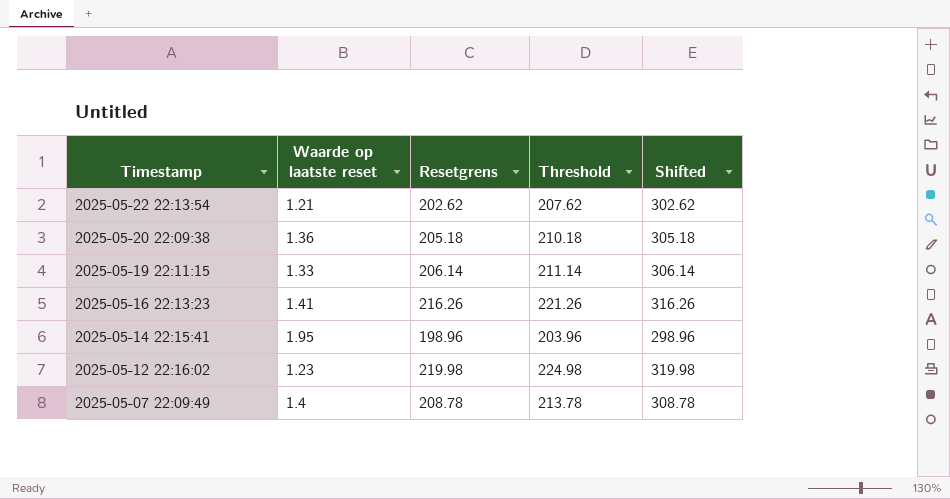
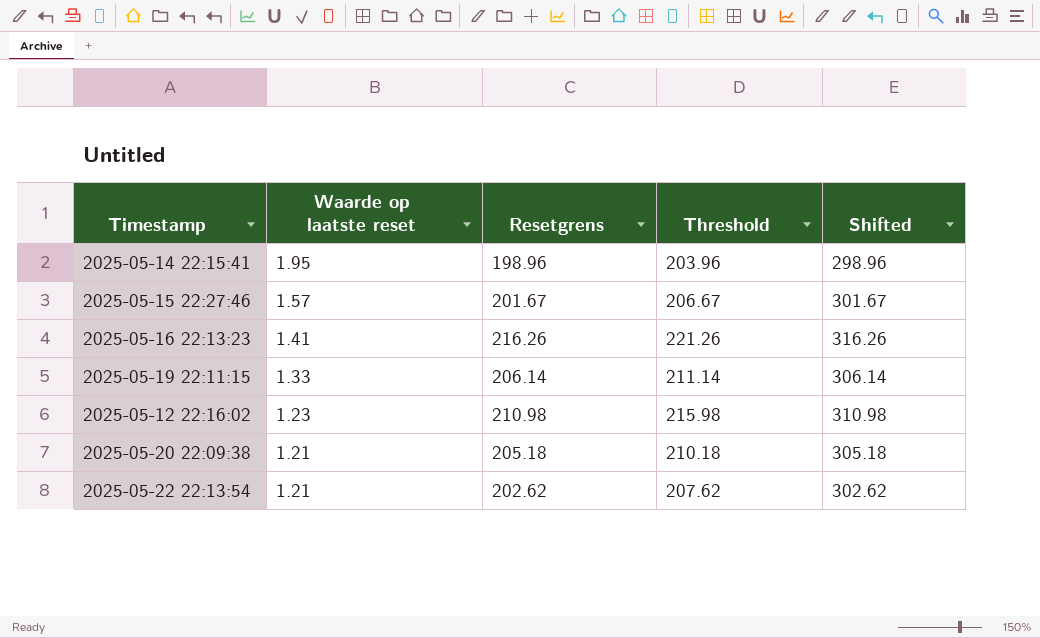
row order: Timestamp descending -> Waarde op laatste reset descending
row 2025-05-07 22:09:49: 1.4 | 208.78 | 213.78 | 308.78 -> none
row 2025-05-15 22:27:46: none -> 1.57 | 201.67 | 206.67 | 301.67
2025-05-12 22:16:02 | Resetgrens: 219.98 -> 210.98
2025-05-12 22:16:02 | Threshold: 224.98 -> 215.98
2025-05-12 22:16:02 | Shifted: 319.98 -> 310.98
2025-05-20 22:09:38 | Waarde op laatste reset: 1.36 -> 1.21

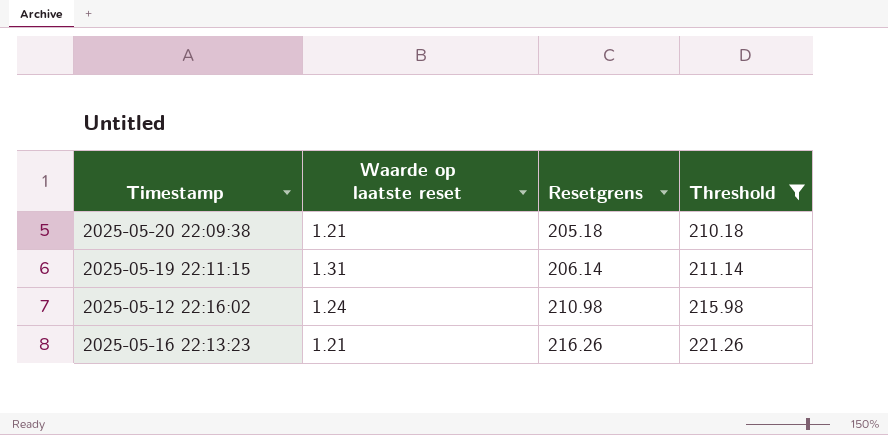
filter: none -> Threshold >= 210.18
row order: Waarde op laatste reset descending -> Resetgrens ascending
column Shifted | formula: [Resetgrens] + 100 -> none
2025-05-19 22:11:15 | Waarde op laatste reset: 1.33 -> 1.31
2025-05-12 22:16:02 | Waarde op laatste reset: 1.23 -> 1.24
2025-05-16 22:13:23 | Waarde op laatste reset: 1.41 -> 1.21

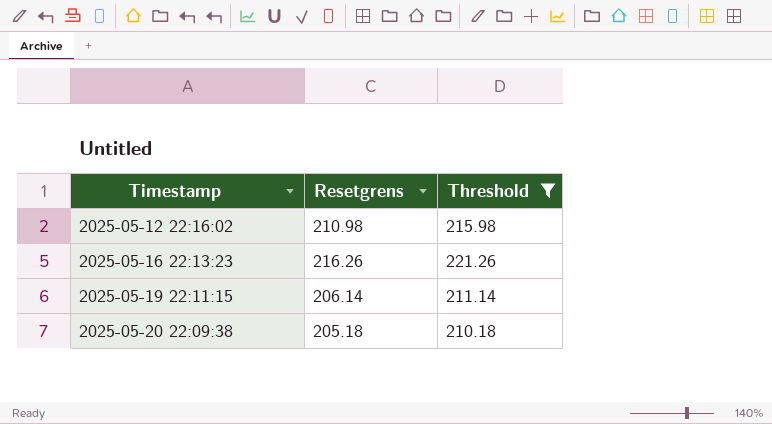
row order: Resetgrens ascending -> Timestamp ascending
column Waarde op laatste reset | position: 2 -> none

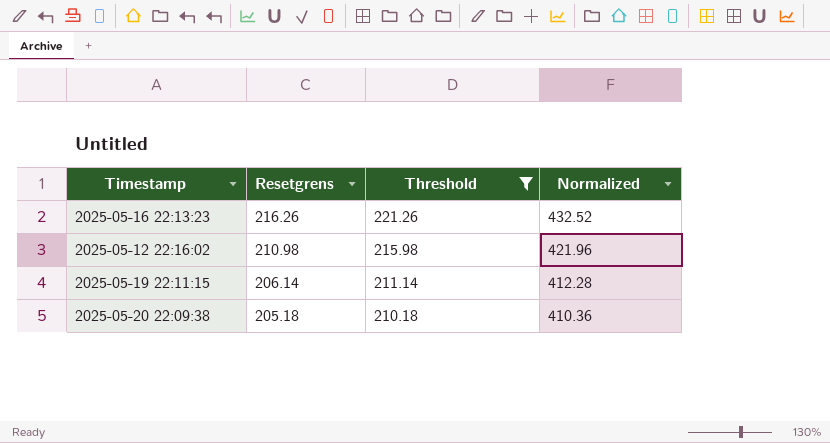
row order: Timestamp ascending -> Resetgrens descending
column Normalized | formula: none -> [Resetgrens] * 2

